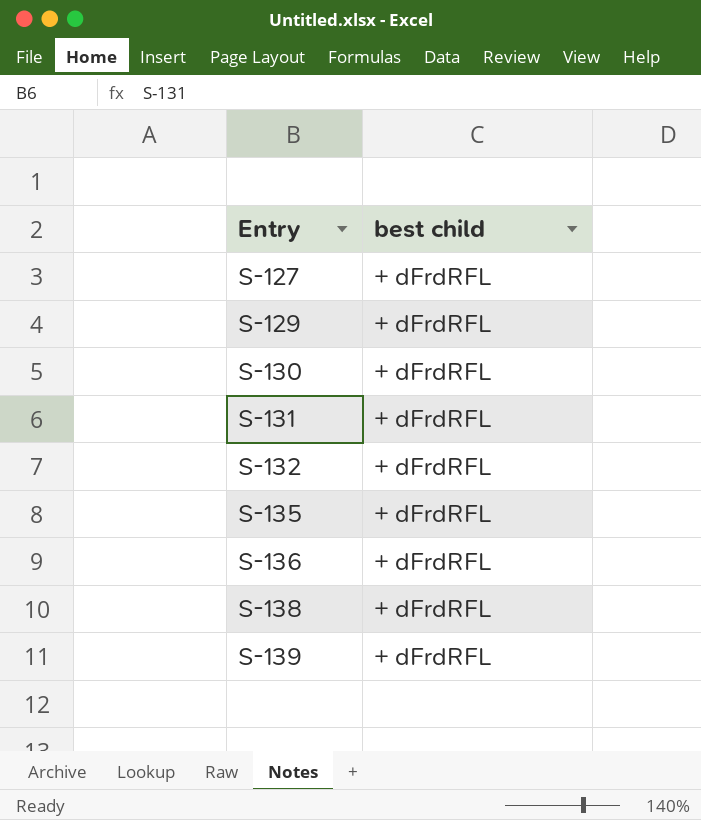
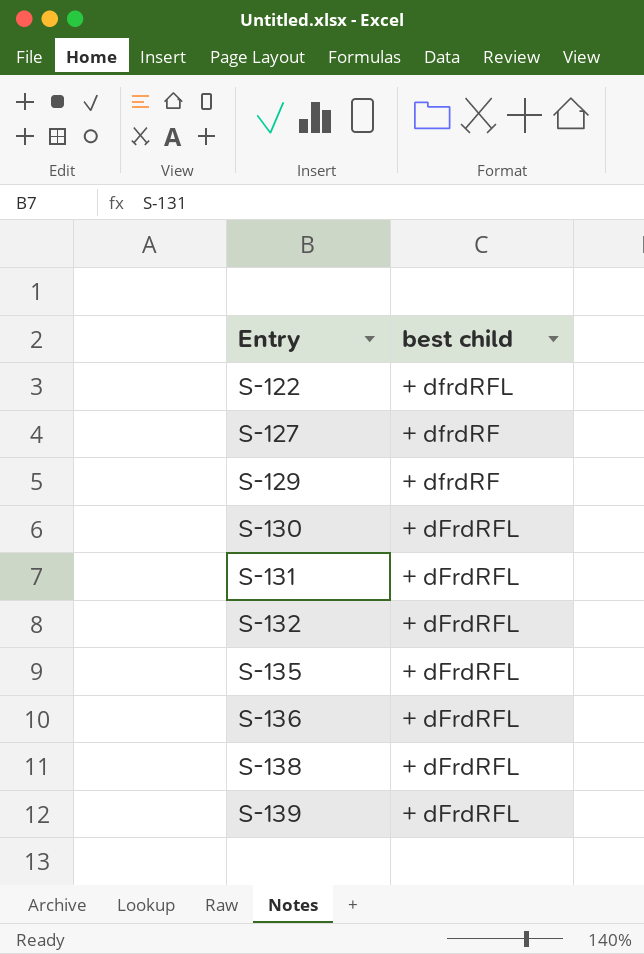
row S-122: none -> + dfrdRFL
S-127 | best child: + dFrdRFL -> + dfrdRF
S-129 | best child: + dFrdRFL -> + dfrdRF

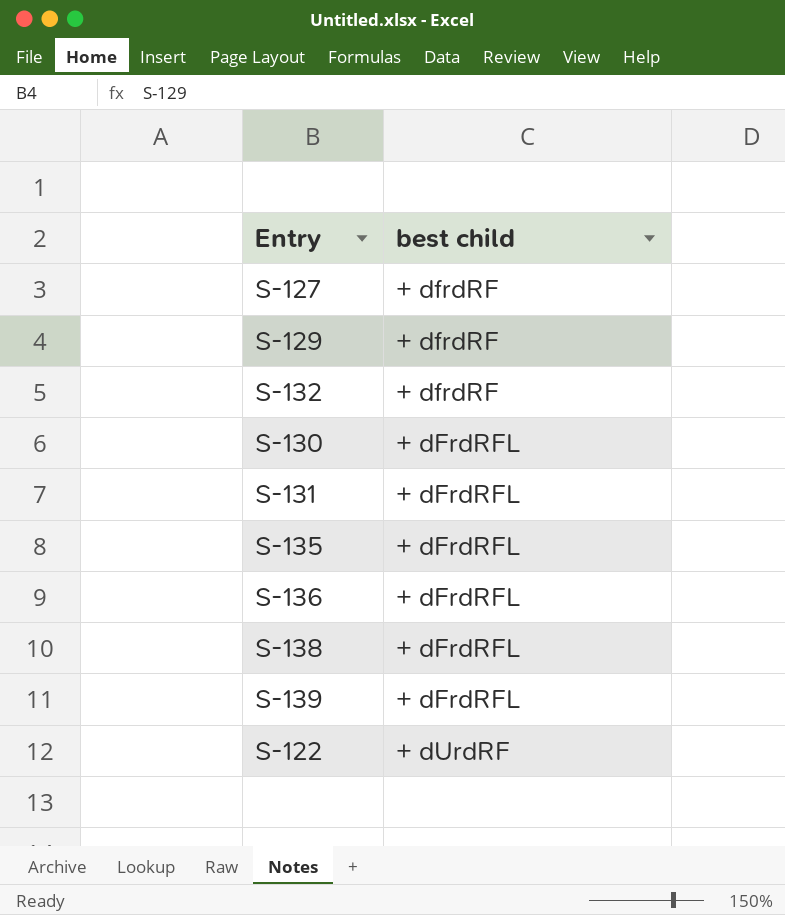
row order: Entry ascending -> best child ascending
S-132 | best child: + dFrdRFL -> + dfrdRF
S-122 | best child: + dfrdRFL -> + dUrdRF

